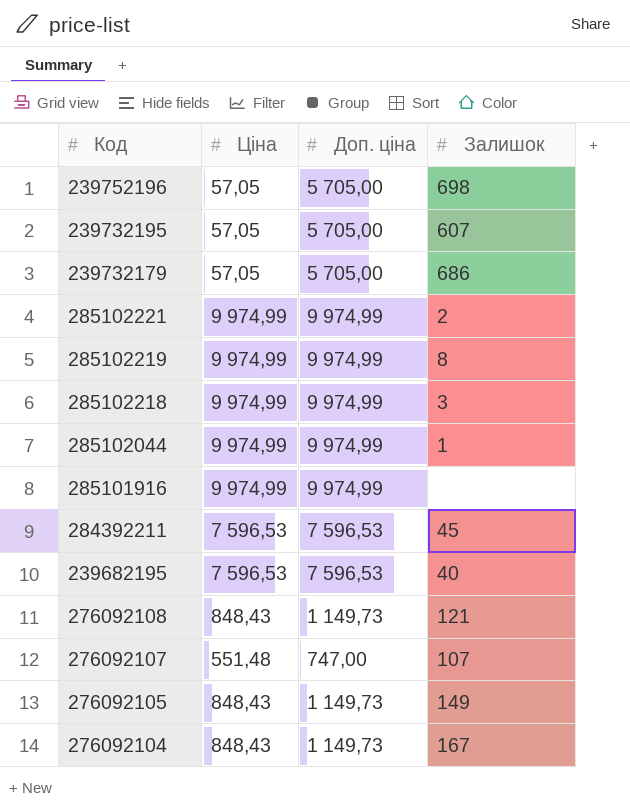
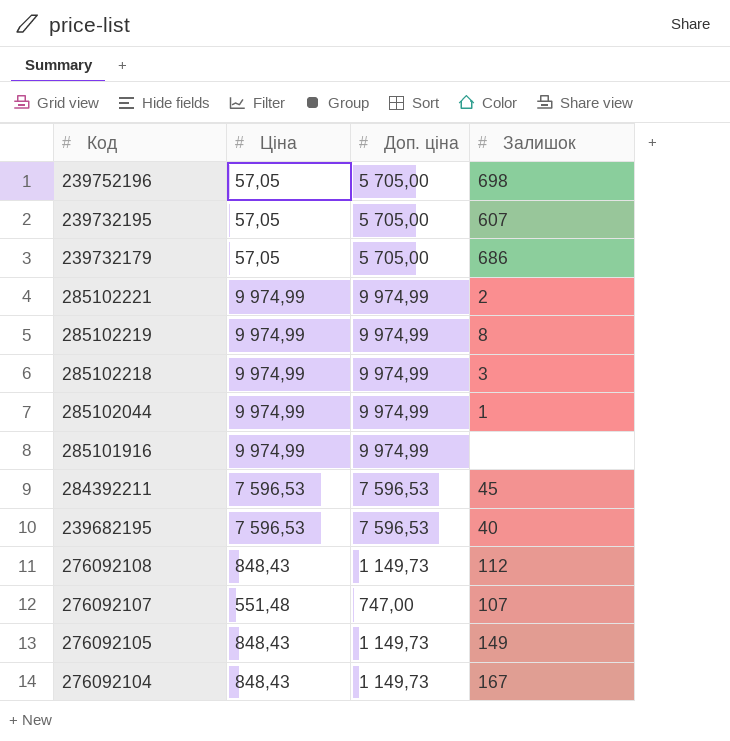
276092108 | Залишок: 121 -> 112

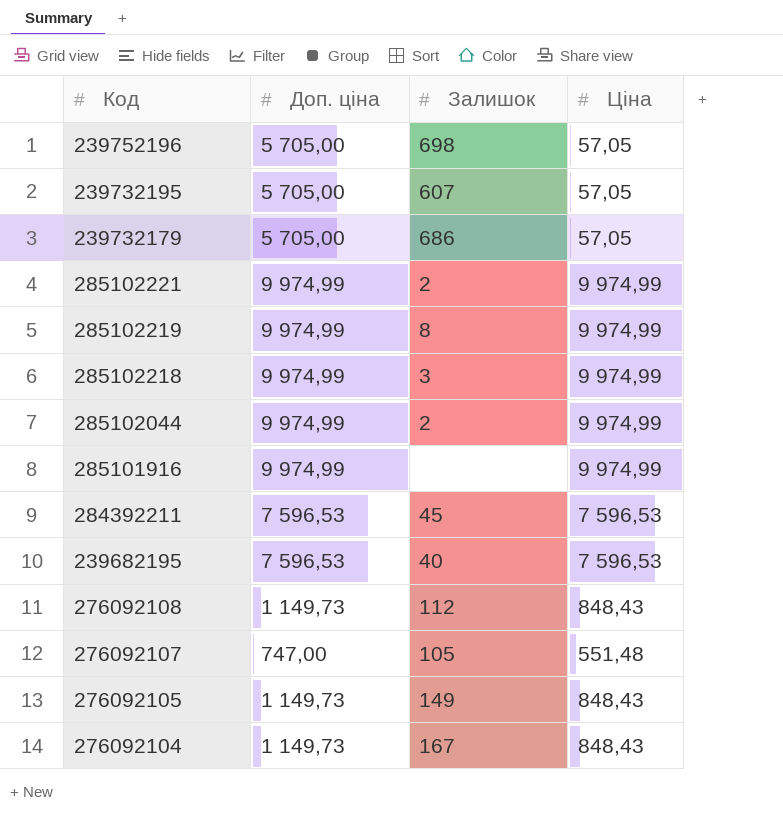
column Ціна | position: 2 -> 4
285102044 | Залишок: 1 -> 2
276092107 | Залишок: 107 -> 105

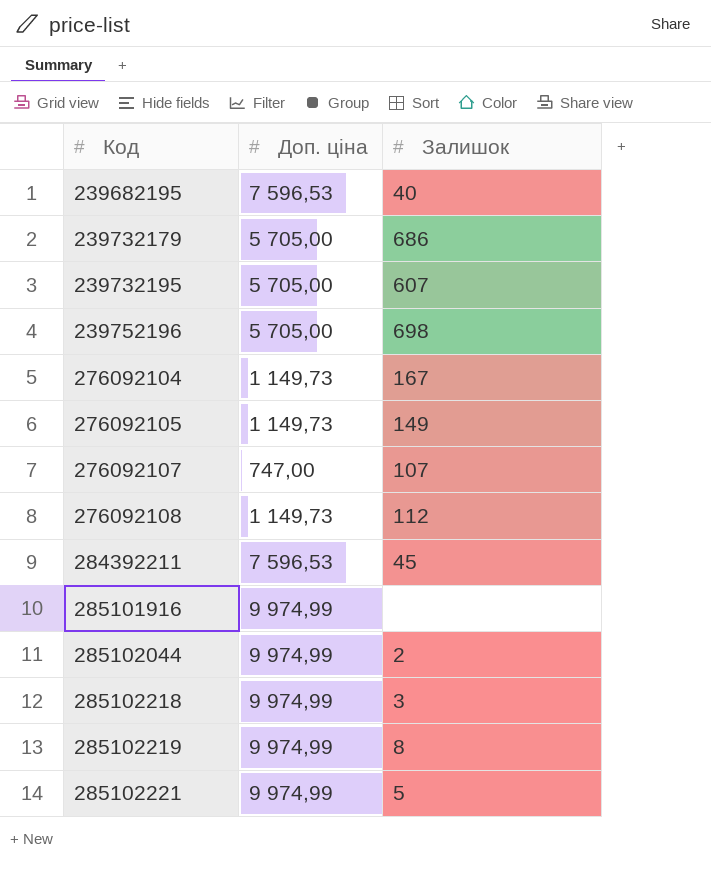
row order: none -> Код ascending
column Ціна | position: 4 -> none
276092107 | Залишок: 105 -> 107
285102221 | Залишок: 2 -> 5

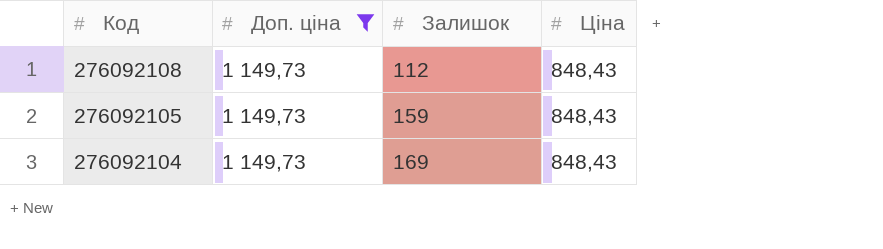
filter: none -> Доп. ціна = 1 149,73
row order: Код ascending -> Код descending
column Ціна | position: none -> 4
276092105 | Залишок: 149 -> 159
276092104 | Залишок: 167 -> 169

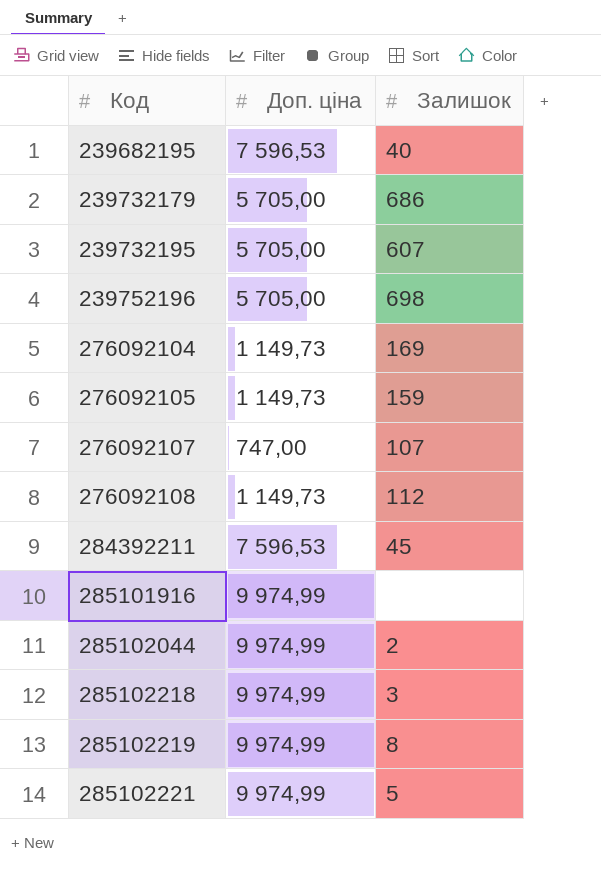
filter: Доп. ціна = 1 149,73 -> none
row order: Код descending -> Код ascending
column Ціна | position: 4 -> none

